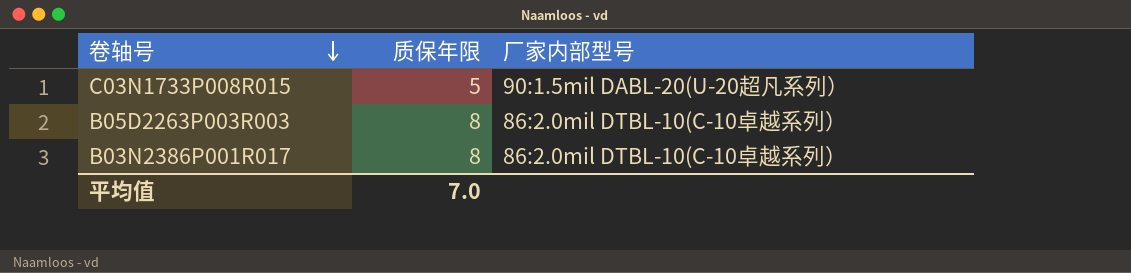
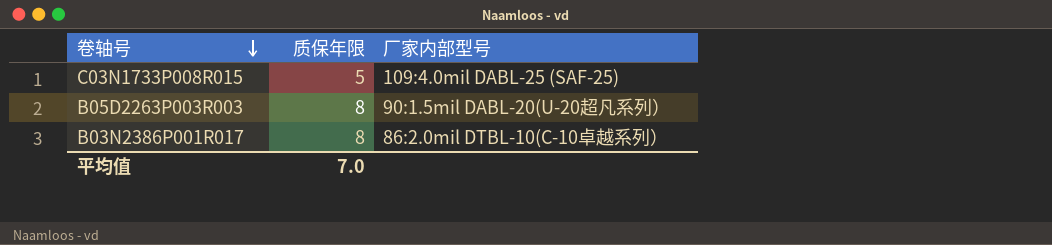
C03N1733P008R015 | 厂家内部型号: 90:1.5mil DABL-20(U-20超凡系列） -> 109:4.0mil DABL-25 (SAF-25)
B05D2263P003R003 | 厂家内部型号: 86:2.0mil DTBL-10(C-10卓越系列） -> 90:1.5mil DABL-20(U-20超凡系列）

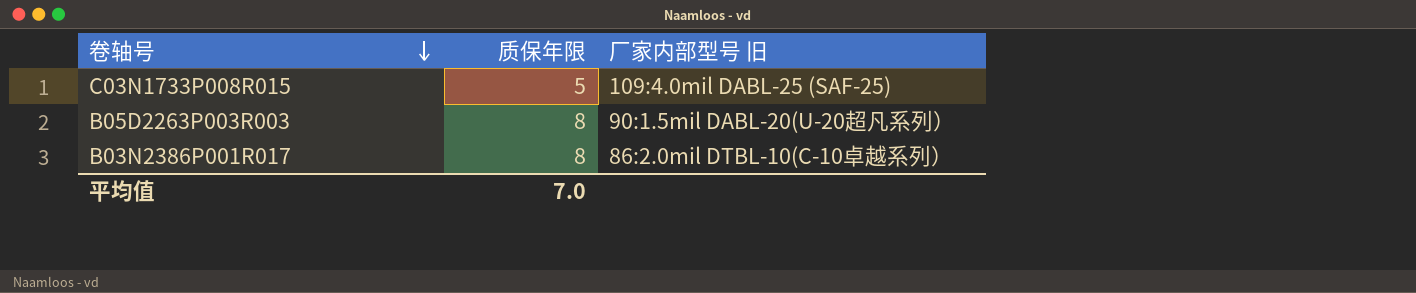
column name: 厂家内部型号 -> 厂家内部型号 旧

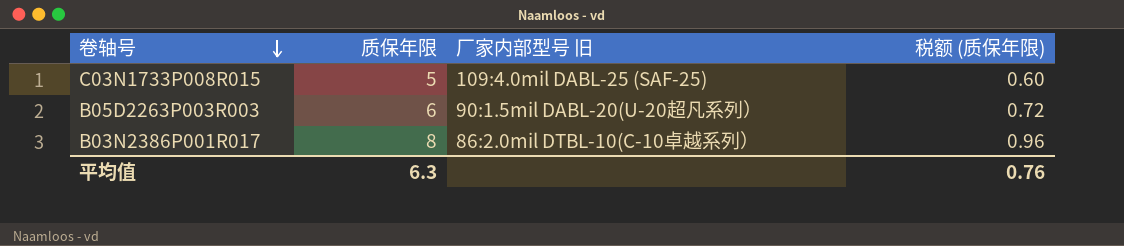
column 税额 (质保年限) | formula: none -> [质保年限] * 0.12
B05D2263P003R003 | 质保年限: 8 -> 6
平均值 | 质保年限: 7.0 -> 6.3

